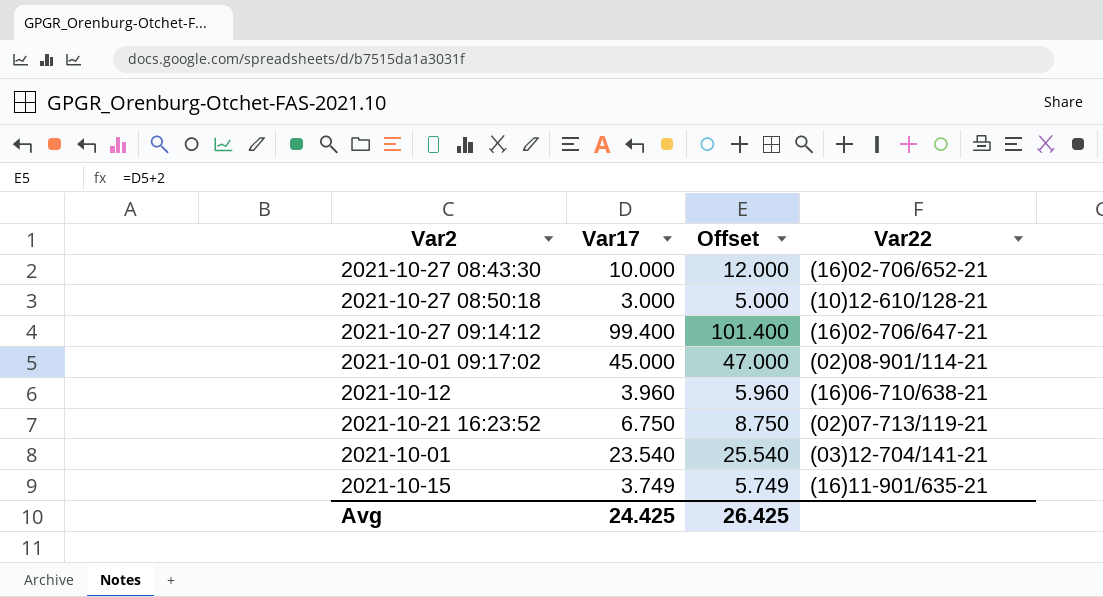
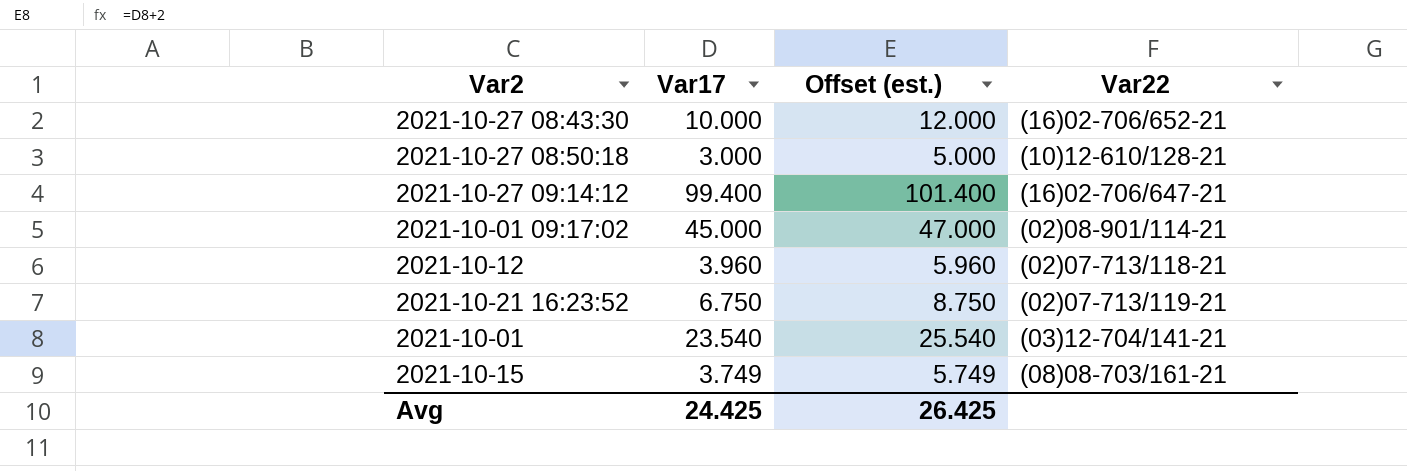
column name: Offset -> Offset (est.)
2021-10-12 | Var22: (16)06-710/638-21 -> (02)07-713/118-21
2021-10-15 | Var22: (16)11-901/635-21 -> (08)08-703/161-21

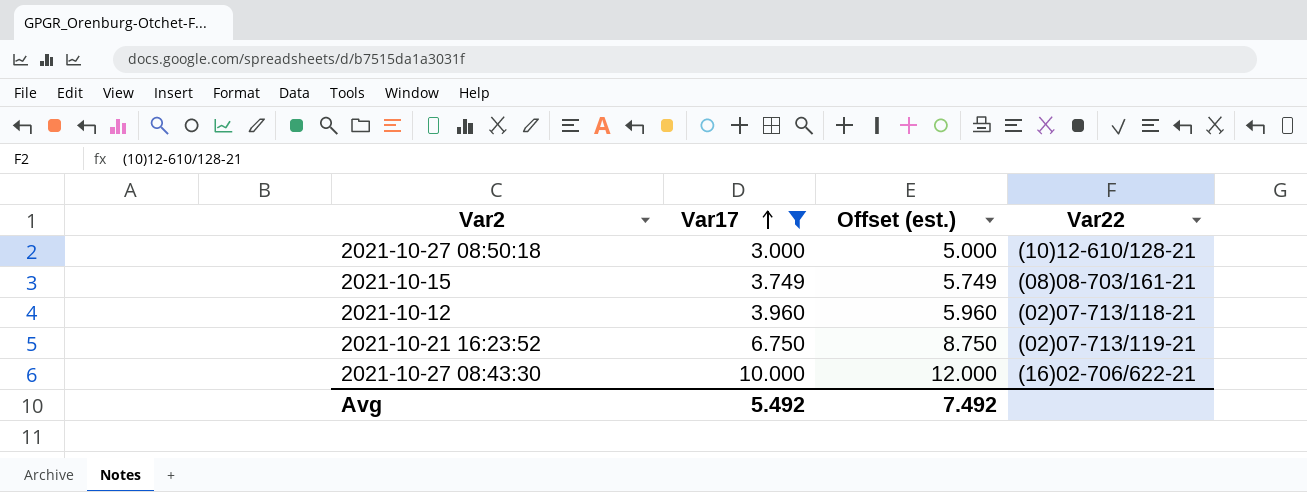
filter: none -> Var17 <= 10.000
row order: none -> Var17 ascending
2021-10-27 08:43:30 | Var22: (16)02-706/652-21 -> (16)02-706/622-21
Avg | Var17: 24.425 -> 5.492
Avg | Offset (est.): 26.425 -> 7.492

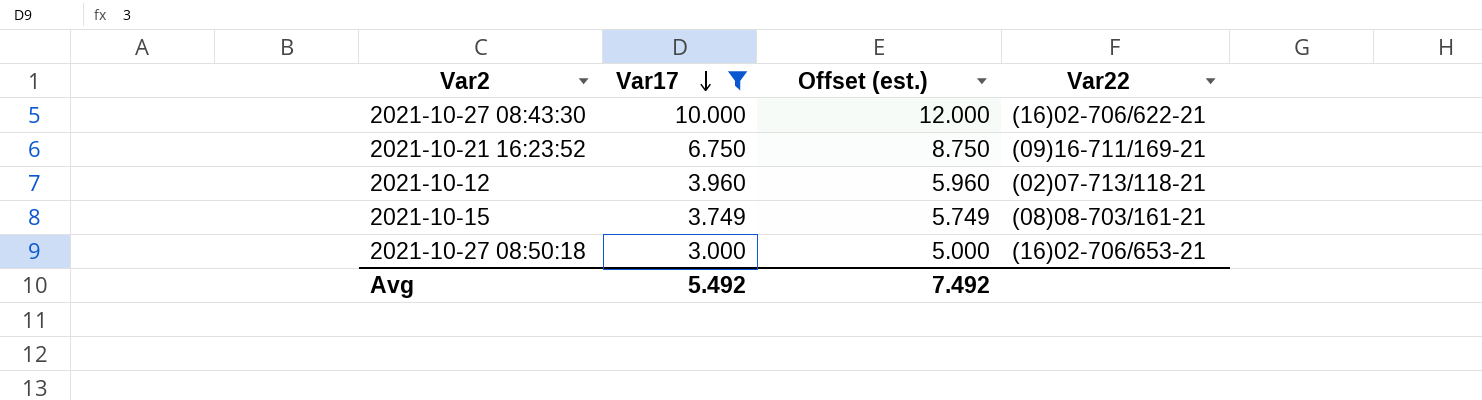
row order: Var17 ascending -> Var17 descending
2021-10-21 16:23:52 | Var22: (02)07-713/119-21 -> (09)16-711/169-21
2021-10-27 08:50:18 | Var22: (10)12-610/128-21 -> (16)02-706/653-21

